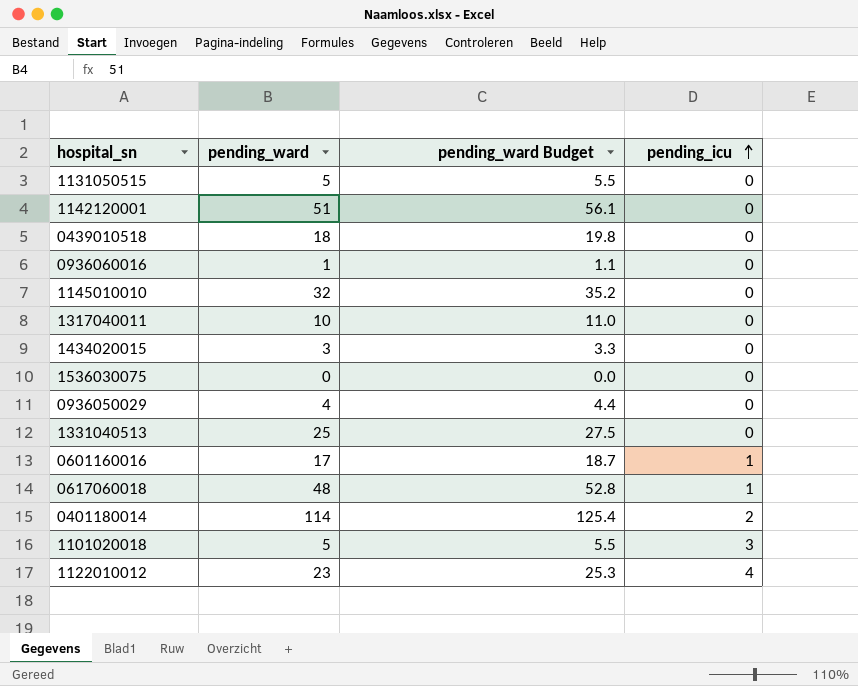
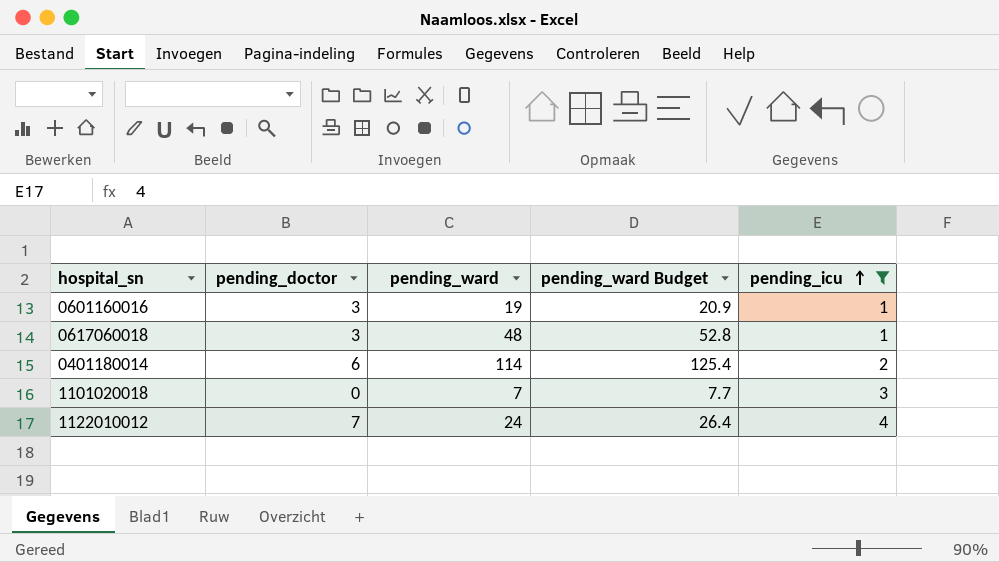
filter: none -> pending_icu != 0
column pending_doctor | position: none -> 2
0601160016 | pending_ward: 17 -> 19
0601160016 | pending_ward Budget: 18.7 -> 20.9
1101020018 | pending_ward: 5 -> 7
1101020018 | pending_ward Budget: 5.5 -> 7.7
1122010012 | pending_ward: 23 -> 24
1122010012 | pending_ward Budget: 25.3 -> 26.4

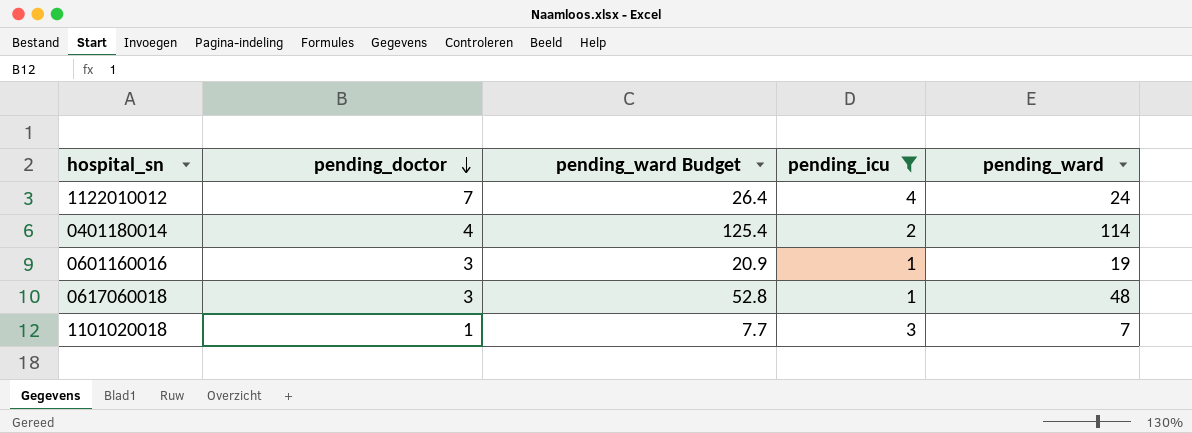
row order: pending_icu ascending -> pending_doctor descending
column pending_ward | position: 3 -> 5
0401180014 | pending_doctor: 6 -> 4
1101020018 | pending_doctor: 0 -> 1

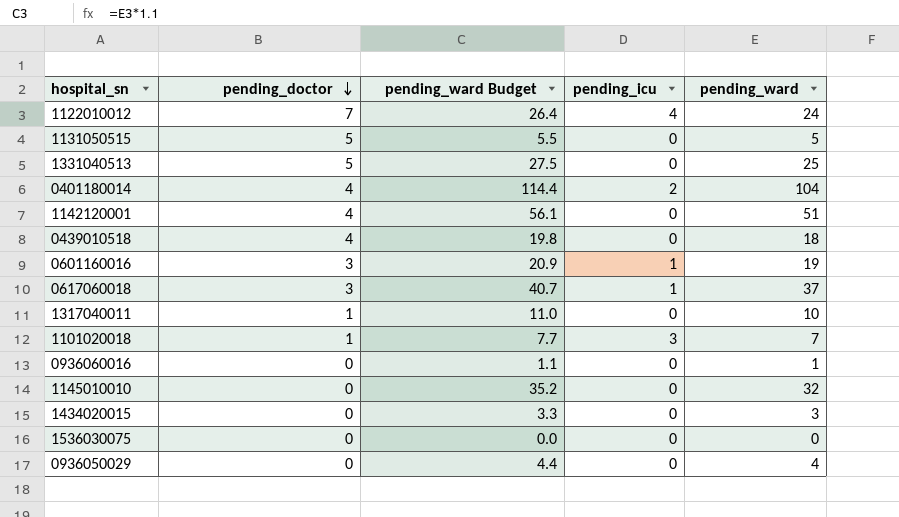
filter: pending_icu != 0 -> none
0401180014 | pending_ward Budget: 125.4 -> 114.4
0401180014 | pending_ward: 114 -> 104
0617060018 | pending_ward Budget: 52.8 -> 40.7
0617060018 | pending_ward: 48 -> 37

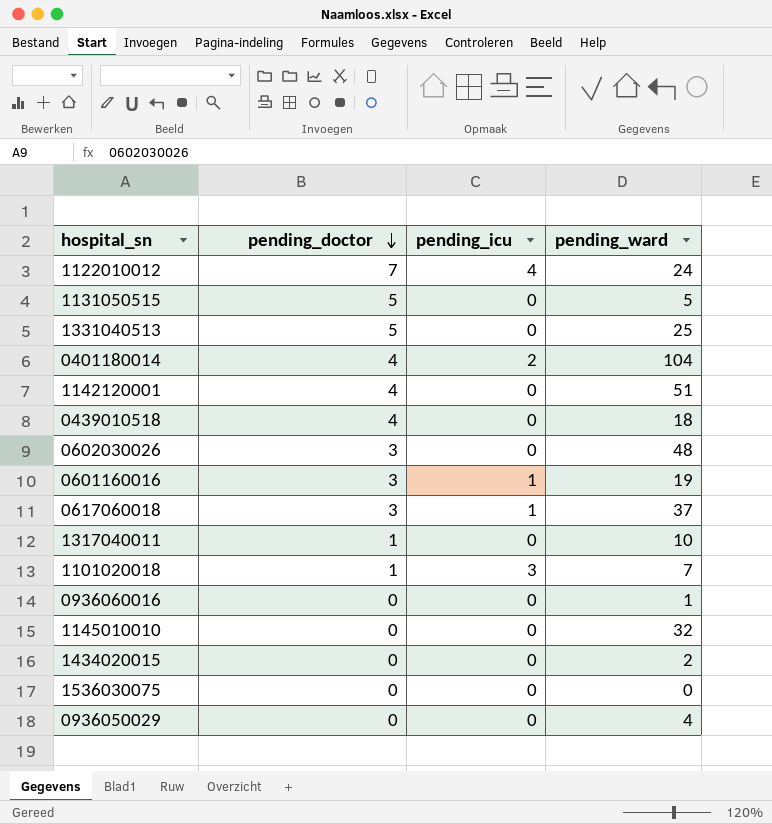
column pending_ward Budget | formula: [pending_ward] * 1.1 -> none
row 0602030026: none -> 3 | 0 | 48
1434020015 | pending_ward: 3 -> 2

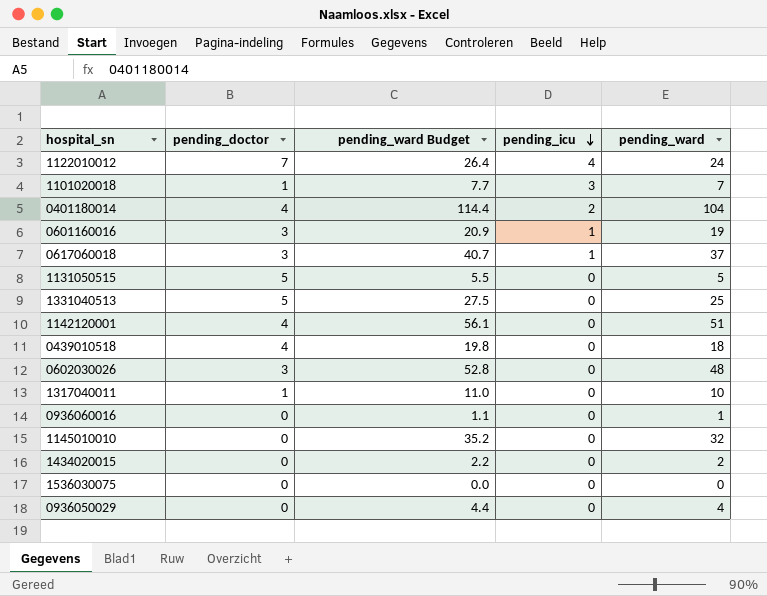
row order: pending_doctor descending -> pending_icu descending
column pending_ward Budget | formula: none -> [pending_ward] * 1.1

